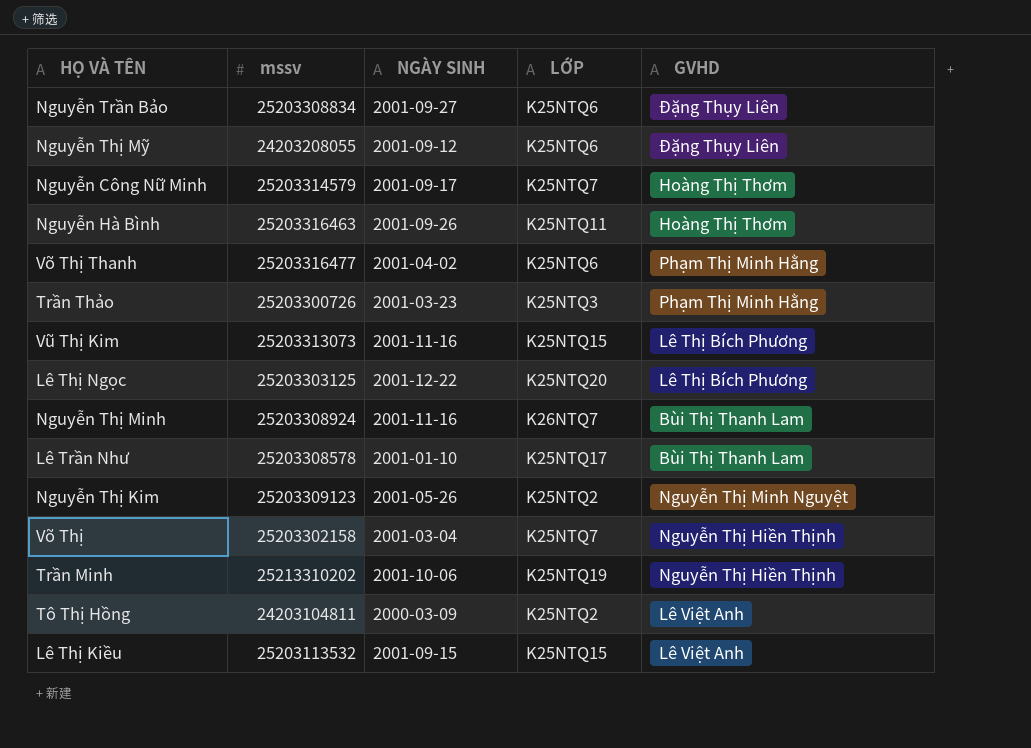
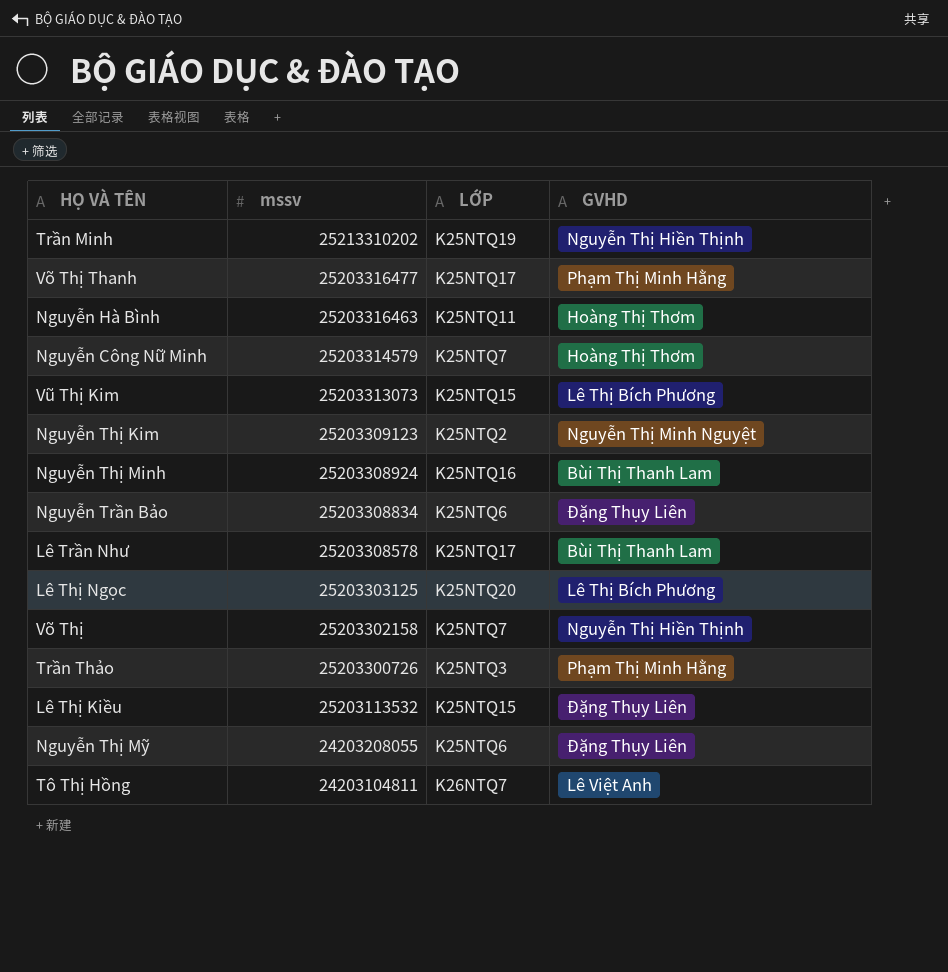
row order: none -> mssv descending
column NGÀY SINH | position: 3 -> none
Võ Thị Thanh | LỚP: K25NTQ6 -> K25NTQ17
Nguyễn Thị Minh | LỚP: K26NTQ7 -> K25NTQ16
Lê Thị Kiều | GVHD: Lê Việt Anh -> Đặng Thụy Liên
Tô Thị Hồng | LỚP: K25NTQ2 -> K26NTQ7

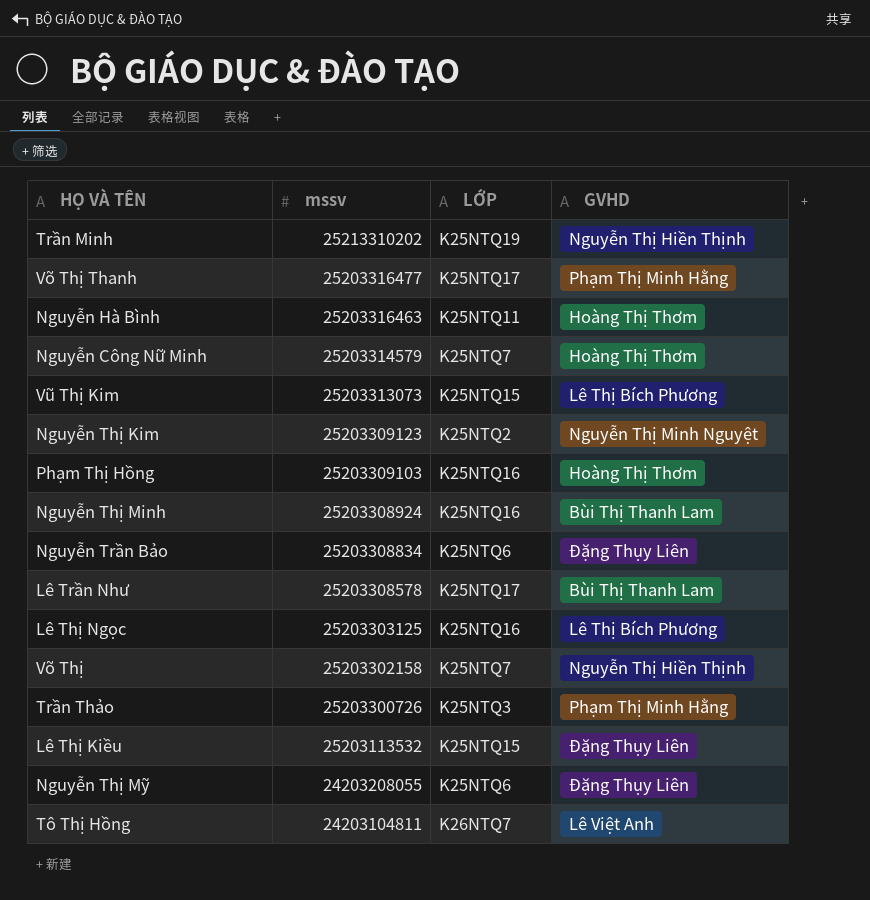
row Phạm Thị Hồng: none -> 25203309103 | K25NTQ16 | Hoàng Thị Thơm
Lê Thị Ngọc | LỚP: K25NTQ20 -> K25NTQ16

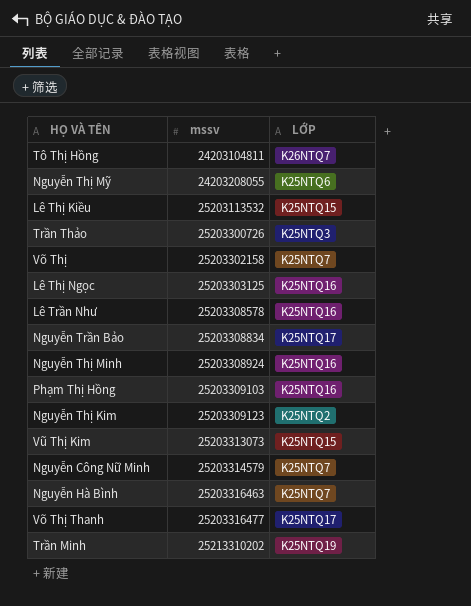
row order: mssv descending -> mssv ascending
column GVHD | position: 4 -> none
Lê Trần Như | LỚP: K25NTQ17 -> K25NTQ16
Nguyễn Trần Bảo | LỚP: K25NTQ6 -> K25NTQ17
Nguyễn Hà Bình | LỚP: K25NTQ11 -> K25NTQ7

